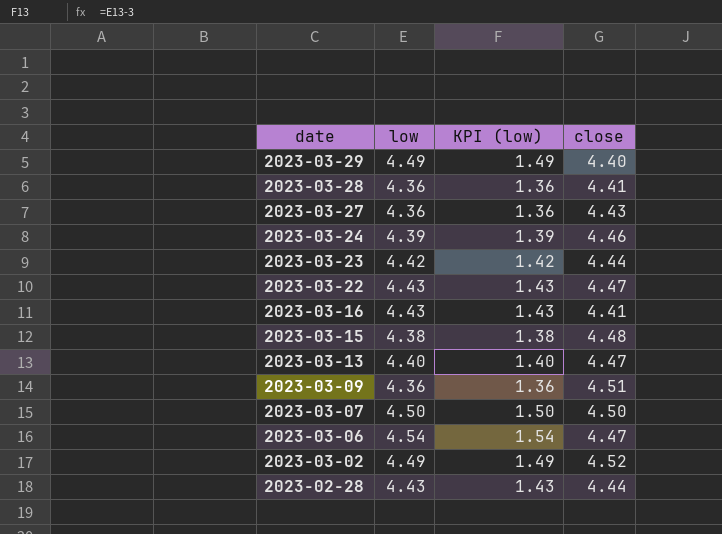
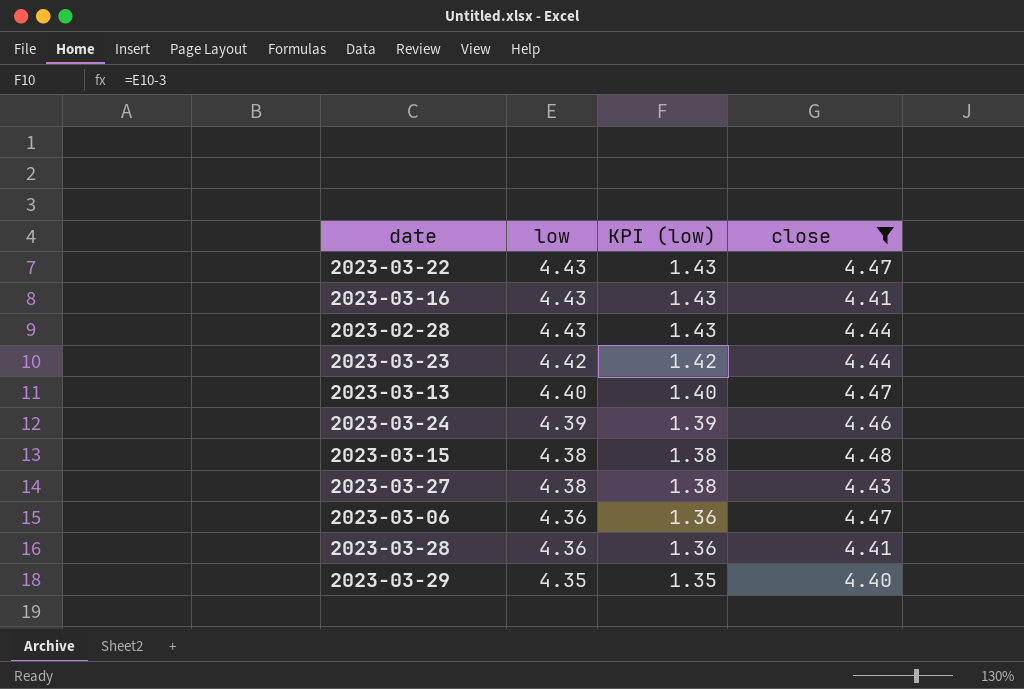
filter: none -> close <= 4.48
row order: date descending -> low descending
2023-03-27 | low: 4.36 -> 4.38
2023-03-27 | KPI (low): 1.36 -> 1.38
2023-03-06 | low: 4.54 -> 4.36
2023-03-06 | KPI (low): 1.54 -> 1.36
2023-03-29 | low: 4.49 -> 4.35
2023-03-29 | KPI (low): 1.49 -> 1.35

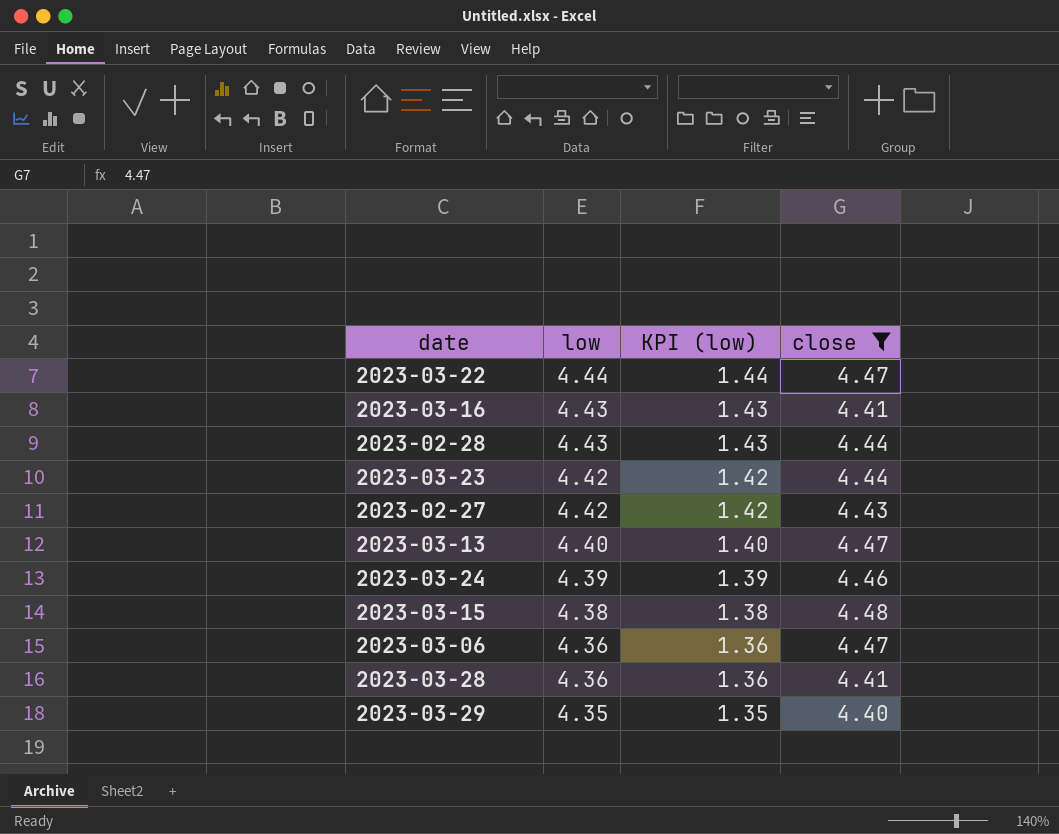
row 2023-03-27: 4.38 | 1.38 | 4.43 -> none
2023-03-22 | low: 4.43 -> 4.44
2023-03-22 | KPI (low): 1.43 -> 1.44
row 2023-02-27: none -> 4.42 | 1.42 | 4.43

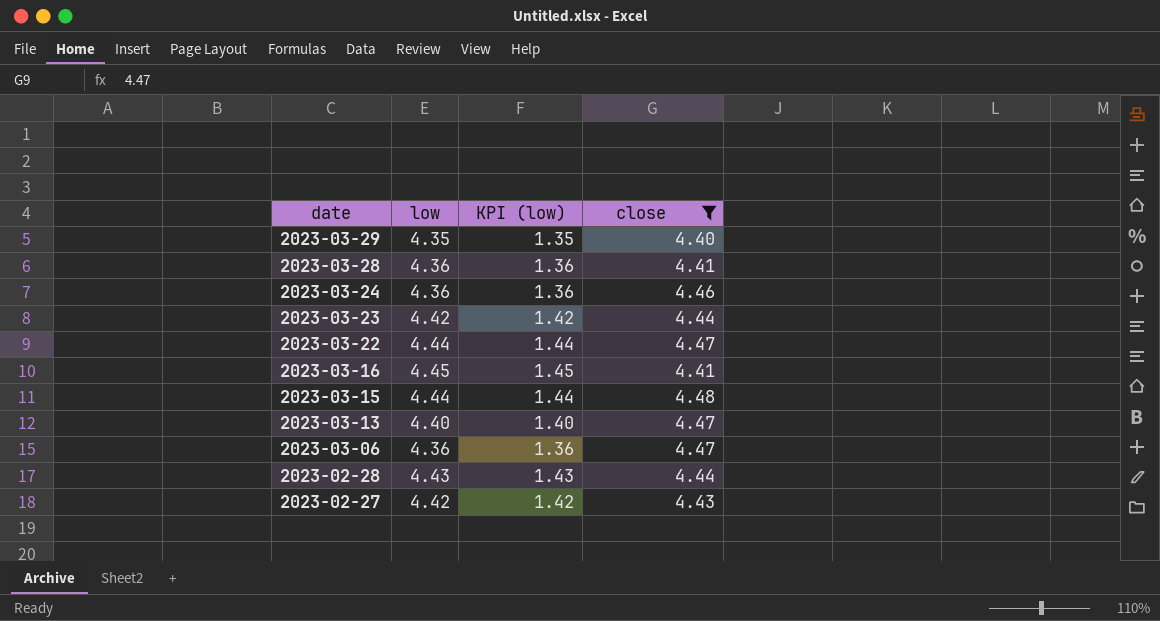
row order: low descending -> date descending
2023-03-24 | low: 4.39 -> 4.36
2023-03-24 | KPI (low): 1.39 -> 1.36
2023-03-16 | low: 4.43 -> 4.45
2023-03-16 | KPI (low): 1.43 -> 1.45
2023-03-15 | low: 4.38 -> 4.44
2023-03-15 | KPI (low): 1.38 -> 1.44

